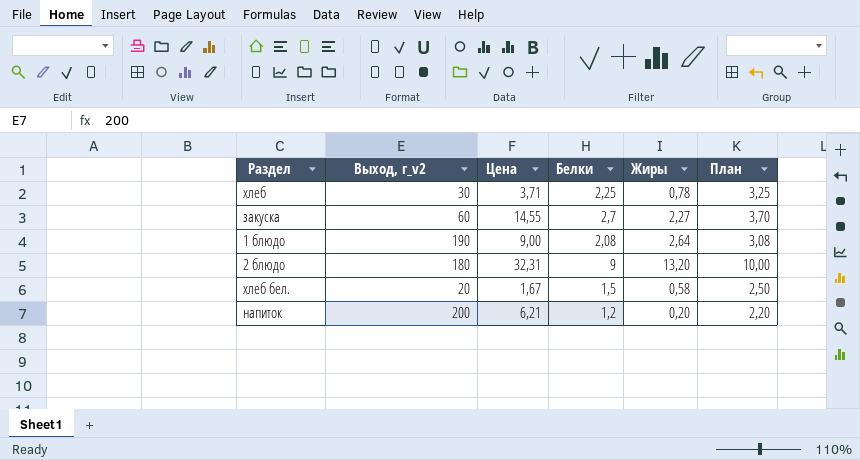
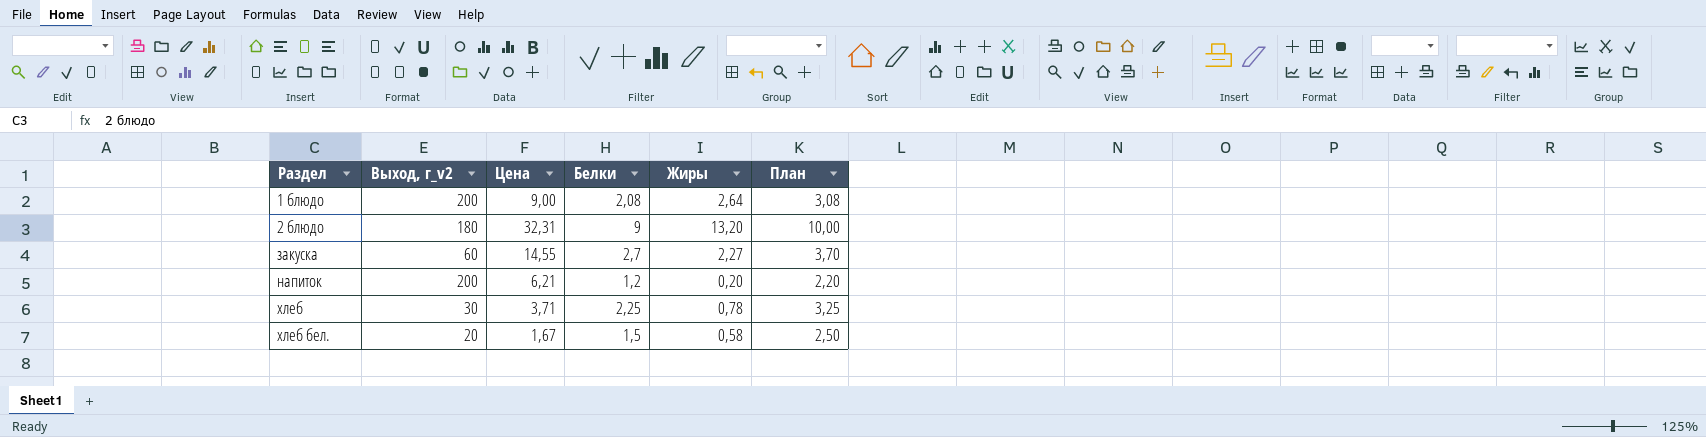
row order: none -> Раздел ascending
1 блюдо | Выход, г_v2: 190 -> 200

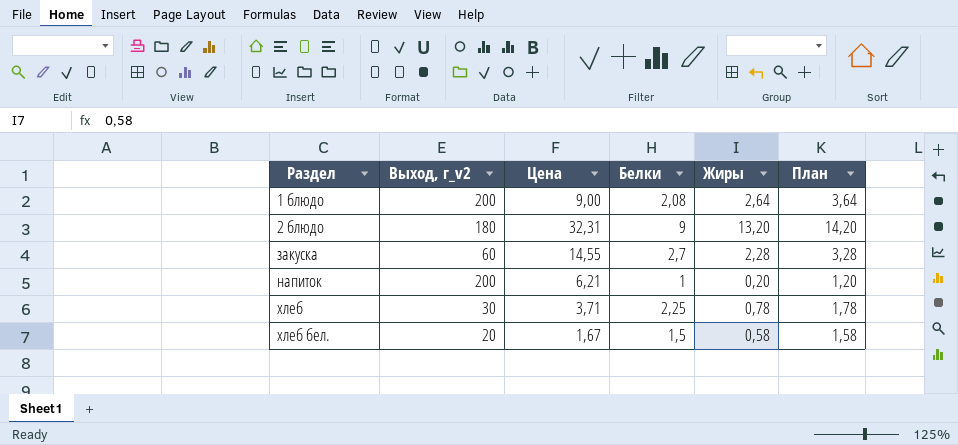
column План | formula: [Белки] + 1 -> [Жиры] + 1
закуска | Жиры: 2,27 -> 2,28
напиток | Белки: 1,2 -> 1

